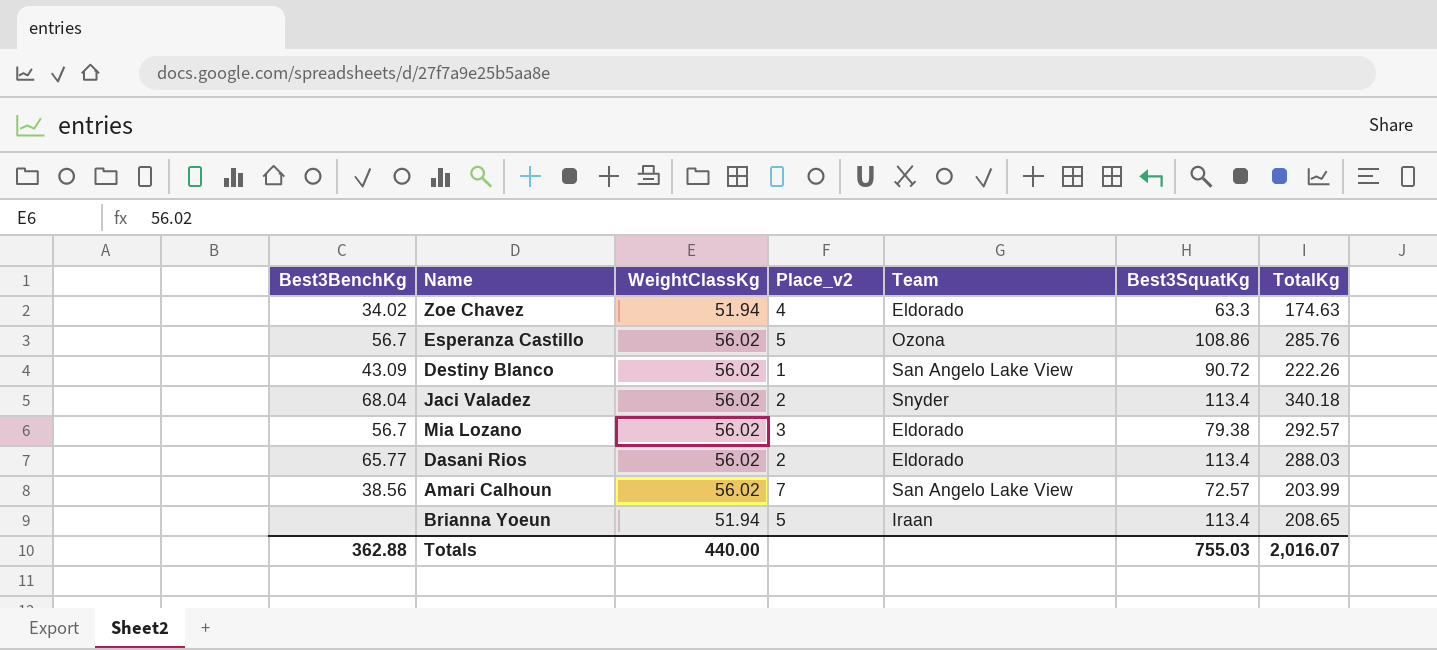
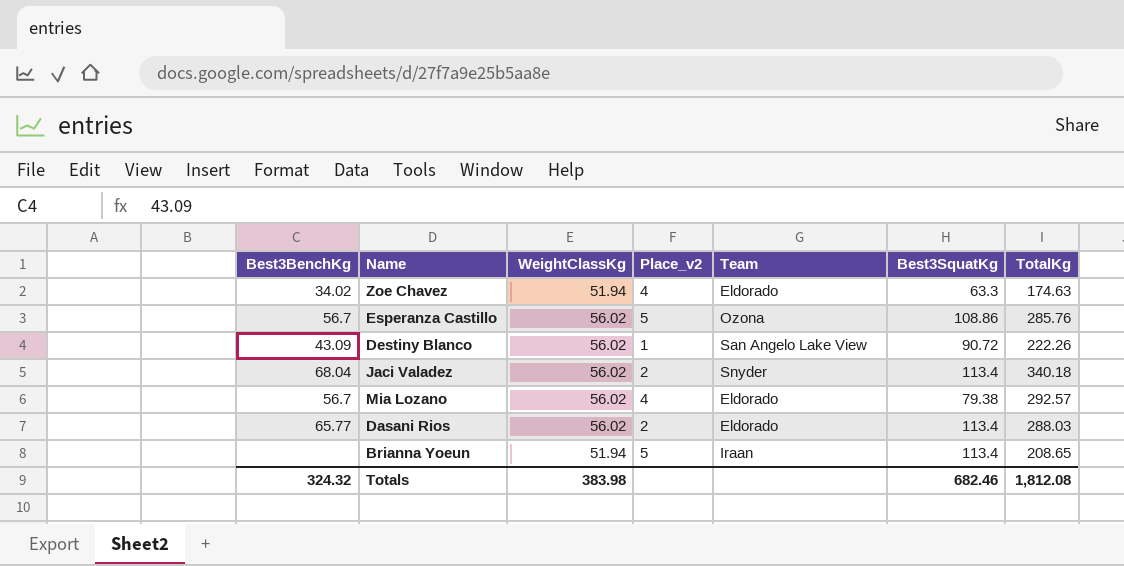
row Amari Calhoun: 38.56 | 56.02 | 7 | San Angelo Lake View | 72.57 | 203.99 -> none
Mia Lozano | Place_v2: 3 -> 4
Totals | Best3BenchKg: 362.88 -> 324.32
Totals | WeightClassKg: 440.00 -> 383.98
Totals | Best3SquatKg: 755.03 -> 682.46
Totals | TotalKg: 2,016.07 -> 1,812.08

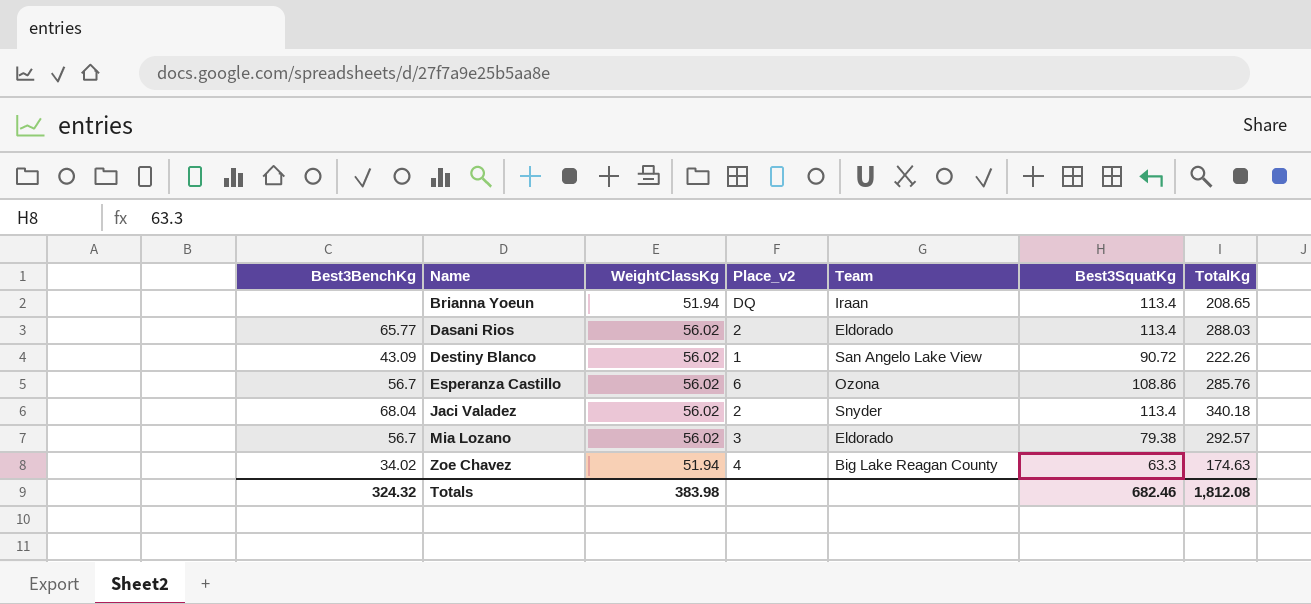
row order: none -> Name ascending
Brianna Yoeun | Place_v2: 5 -> DQ
Esperanza Castillo | Place_v2: 5 -> 6
Mia Lozano | Place_v2: 4 -> 3
Zoe Chavez | Team: Eldorado -> Big Lake Reagan County

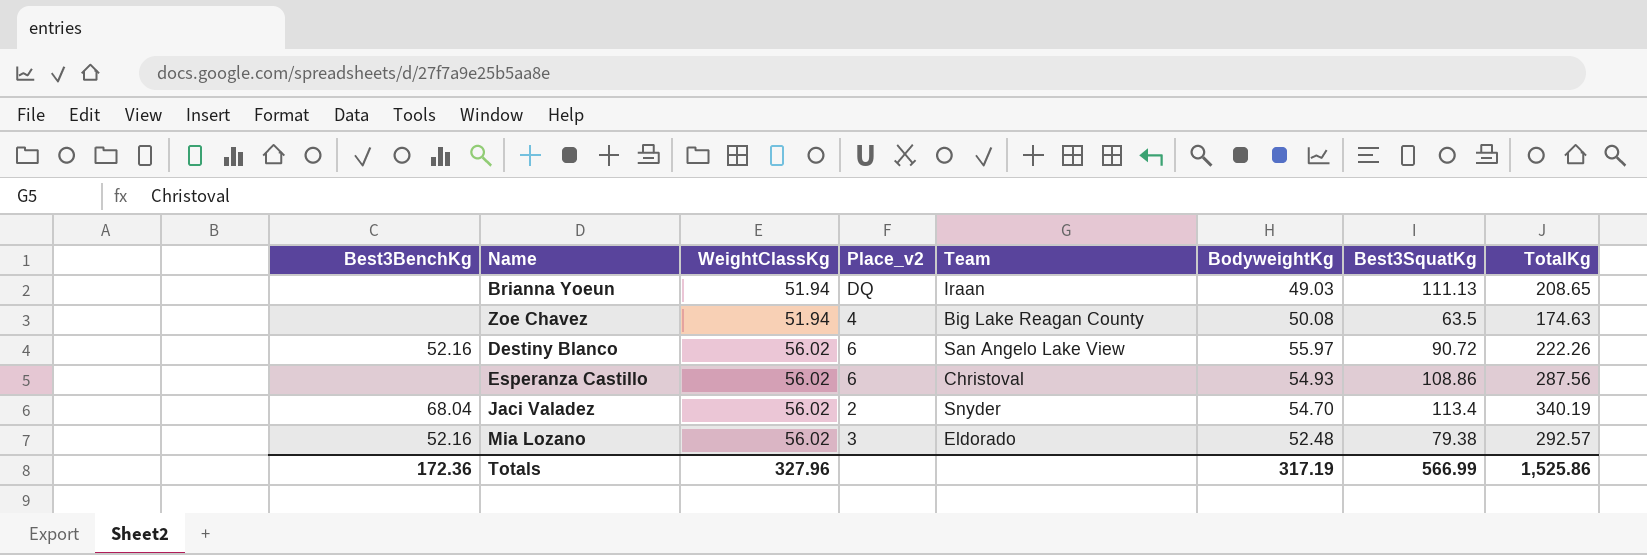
row order: Name ascending -> WeightClassKg ascending
column BodyweightKg | position: none -> 6
row Dasani Rios: 65.77 | 56.02 | 2 | Eldorado | 113.4 | 288.03 -> none
Brianna Yoeun | Best3SquatKg: 113.4 -> 111.13
Zoe Chavez | Best3BenchKg: 34.02 -> none
Zoe Chavez | Best3SquatKg: 63.3 -> 63.5
Destiny Blanco | Best3BenchKg: 43.09 -> 52.16
Destiny Blanco | Place_v2: 1 -> 6
Esperanza Castillo | Best3BenchKg: 56.7 -> none
Esperanza Castillo | Team: Ozona -> Christoval
Esperanza Castillo | TotalKg: 285.76 -> 287.56
Jaci Valadez | TotalKg: 340.18 -> 340.19
Mia Lozano | Best3BenchKg: 56.7 -> 52.16
Totals | Best3BenchKg: 324.32 -> 172.36
Totals | WeightClassKg: 383.98 -> 327.96
Totals | Best3SquatKg: 682.46 -> 566.99
Totals | TotalKg: 1,812.08 -> 1,525.86

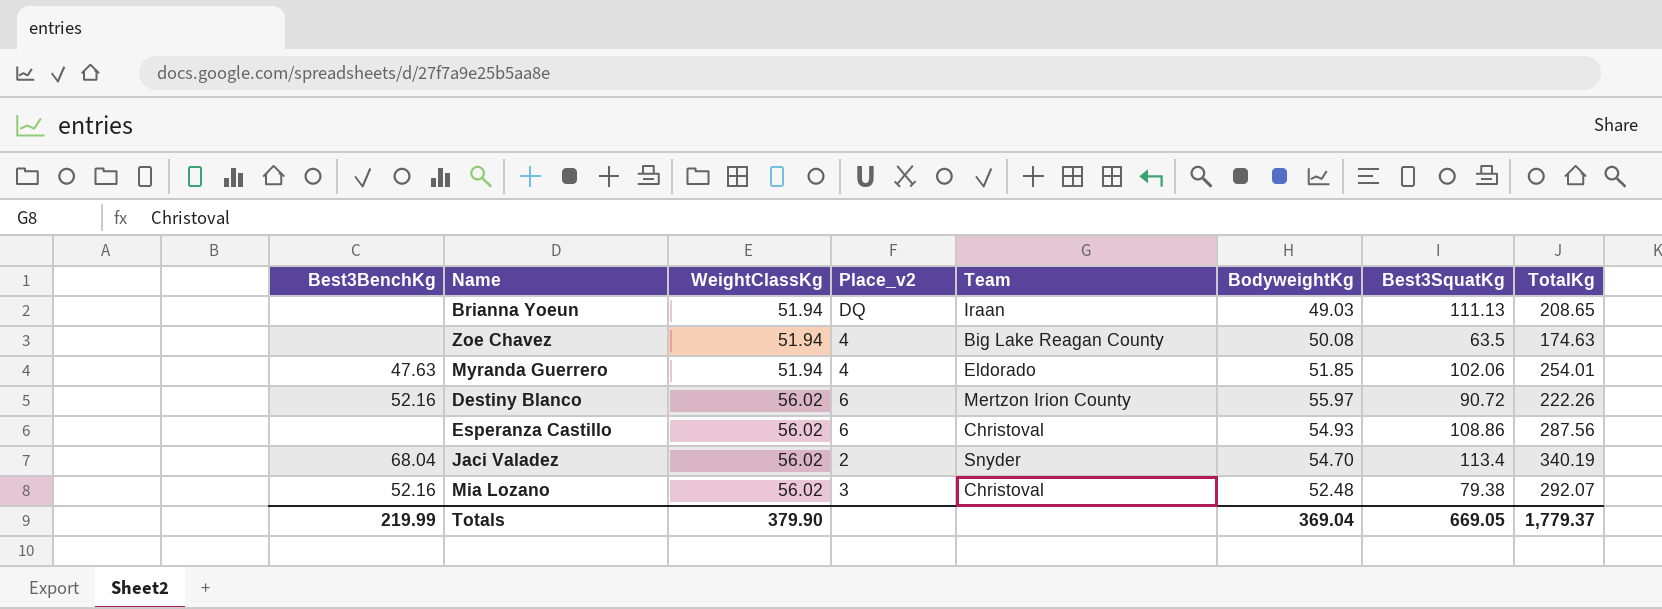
row Myranda Guerrero: none -> 47.63 | 51.94 | 4 | Eldorado | 51.85 | 102.06 | 254.01
Destiny Blanco | Team: San Angelo Lake View -> Mertzon Irion County
Mia Lozano | Team: Eldorado -> Christoval
Mia Lozano | TotalKg: 292.57 -> 292.07
Totals | Best3BenchKg: 172.36 -> 219.99
Totals | WeightClassKg: 327.96 -> 379.90
Totals | BodyweightKg: 317.19 -> 369.04
Totals | Best3SquatKg: 566.99 -> 669.05
Totals | TotalKg: 1,525.86 -> 1,779.37

